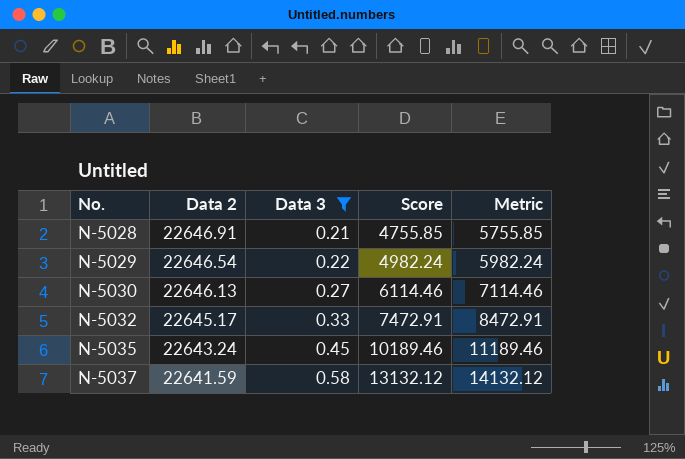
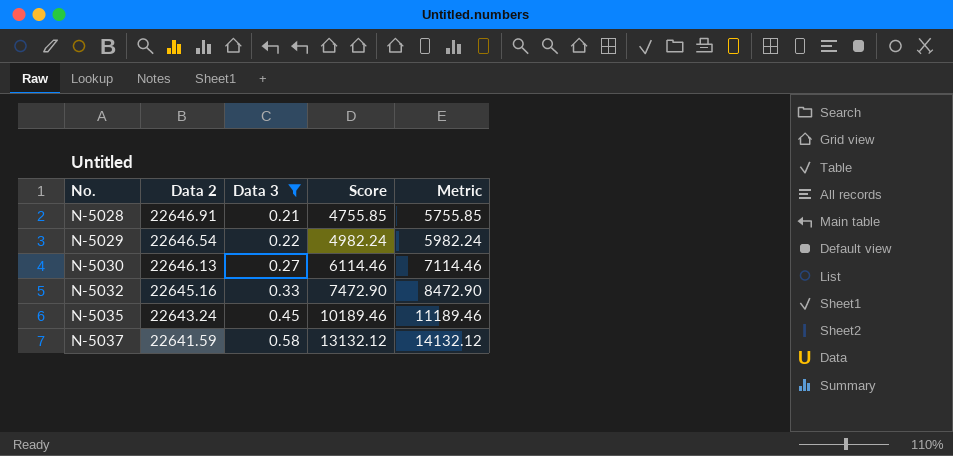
N-5032 | Data 2: 22645.17 -> 22645.16
N-5032 | Score: 7472.91 -> 7472.90
N-5032 | Metric: 8472.91 -> 8472.90

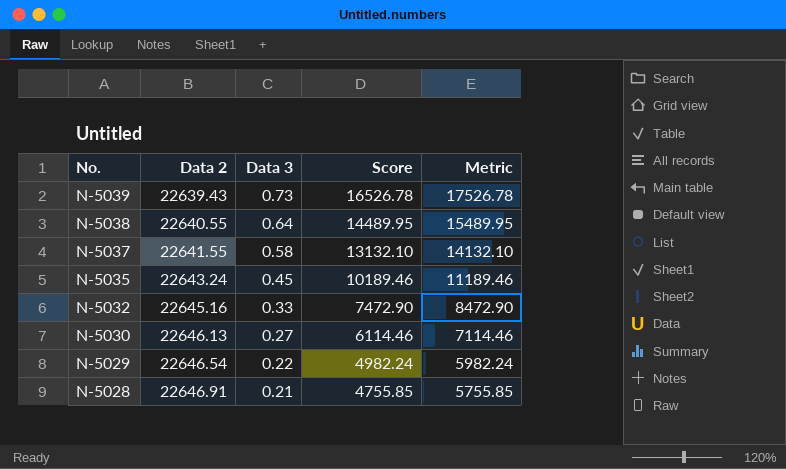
filter: Data 3 <= 0.58 -> none
row order: No. ascending -> No. descending
N-5037 | Data 2: 22641.59 -> 22641.55
N-5037 | Score: 13132.12 -> 13132.10
N-5037 | Metric: 14132.12 -> 14132.10

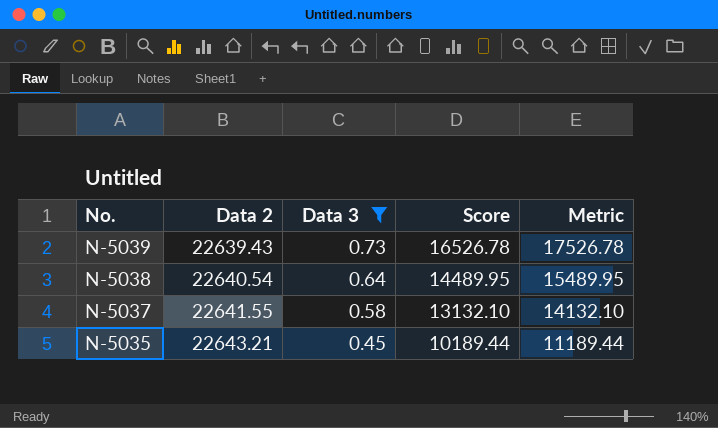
filter: none -> Data 3 >= 0.45
N-5038 | Data 2: 22640.55 -> 22640.54
N-5035 | Data 2: 22643.24 -> 22643.21
N-5035 | Score: 10189.46 -> 10189.44
N-5035 | Metric: 11189.46 -> 11189.44

